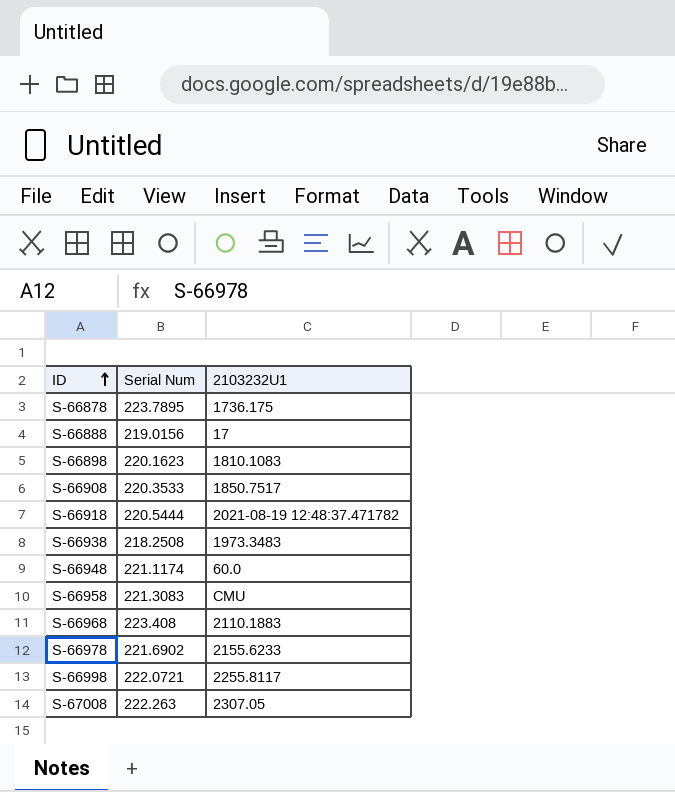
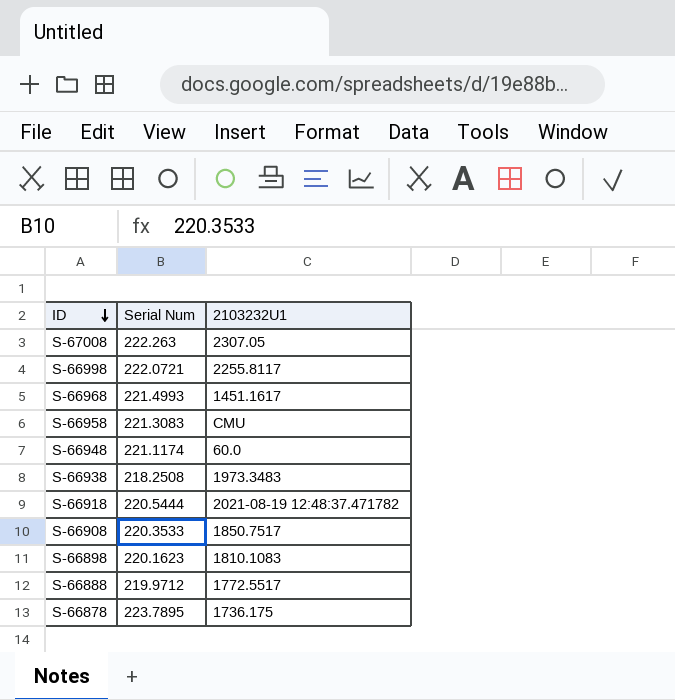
row order: ID ascending -> ID descending
row S-66978: 221.6902 | 2155.6233 -> none
S-66968 | Serial Num: 223.408 -> 221.4993
S-66968 | 2103232U1: 2110.1883 -> 1451.1617
S-66888 | Serial Num: 219.0156 -> 219.9712
S-66888 | 2103232U1: 17 -> 1772.5517

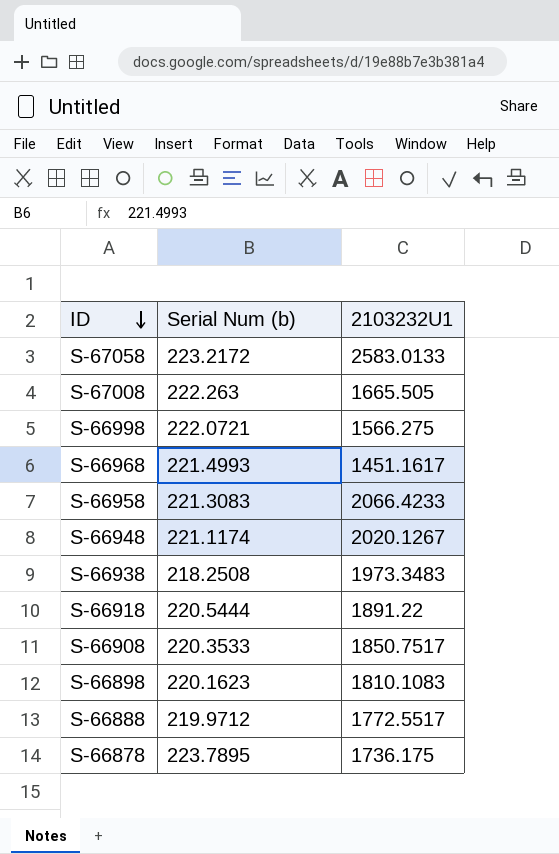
column name: Serial Num -> Serial Num (b)
row S-67058: none -> 223.2172 | 2583.0133
S-67008 | 2103232U1: 2307.05 -> 1665.505
S-66998 | 2103232U1: 2255.8117 -> 1566.275
S-66958 | 2103232U1: CMU -> 2066.4233
S-66948 | 2103232U1: 60.0 -> 2020.1267
S-66918 | 2103232U1: 2021-08-19 12:48:37.471782 -> 1891.22

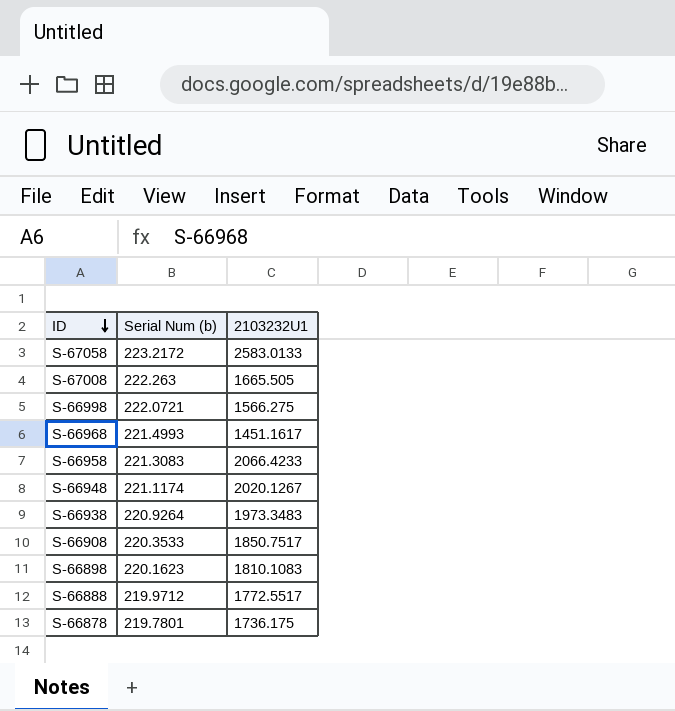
row S-66918: 220.5444 | 1891.22 -> none
S-66938 | Serial Num (b): 218.2508 -> 220.9264
S-66878 | Serial Num (b): 223.7895 -> 219.7801

